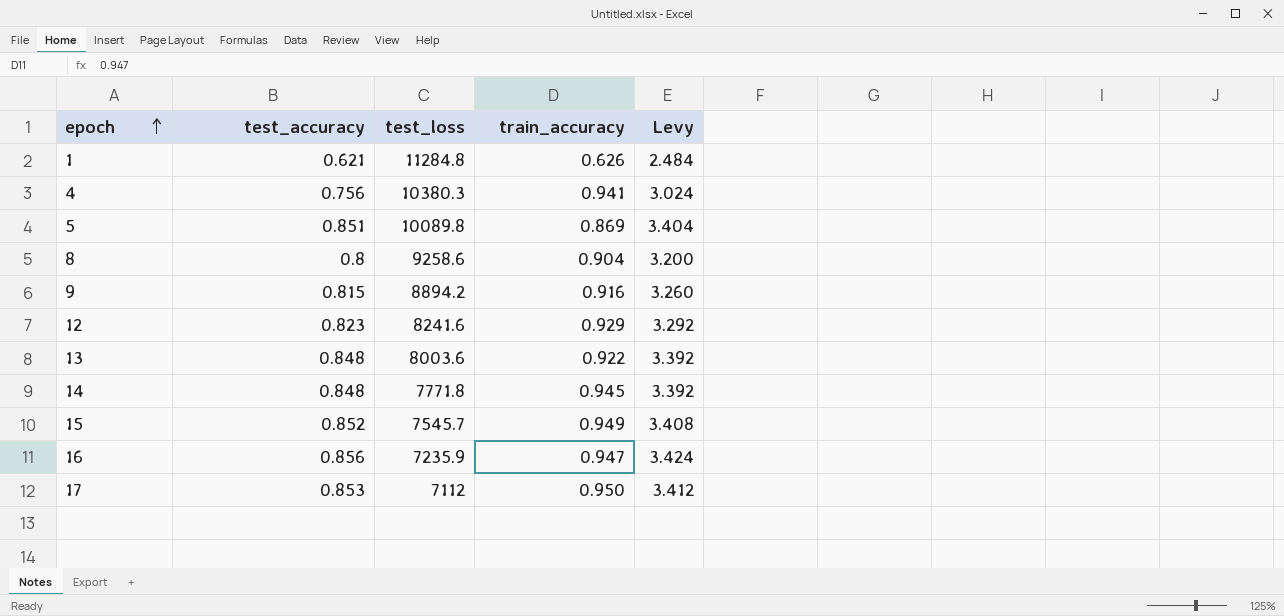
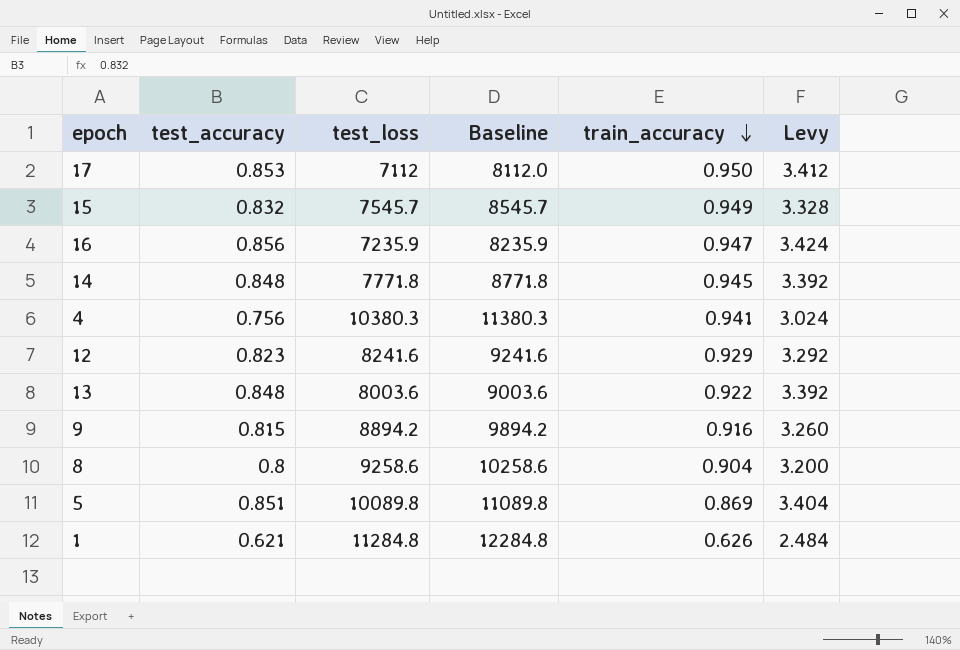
row order: epoch ascending -> train_accuracy descending
column Baseline | formula: none -> [test_loss] + 1000
15 | test_accuracy: 0.852 -> 0.832
15 | Levy: 3.408 -> 3.328

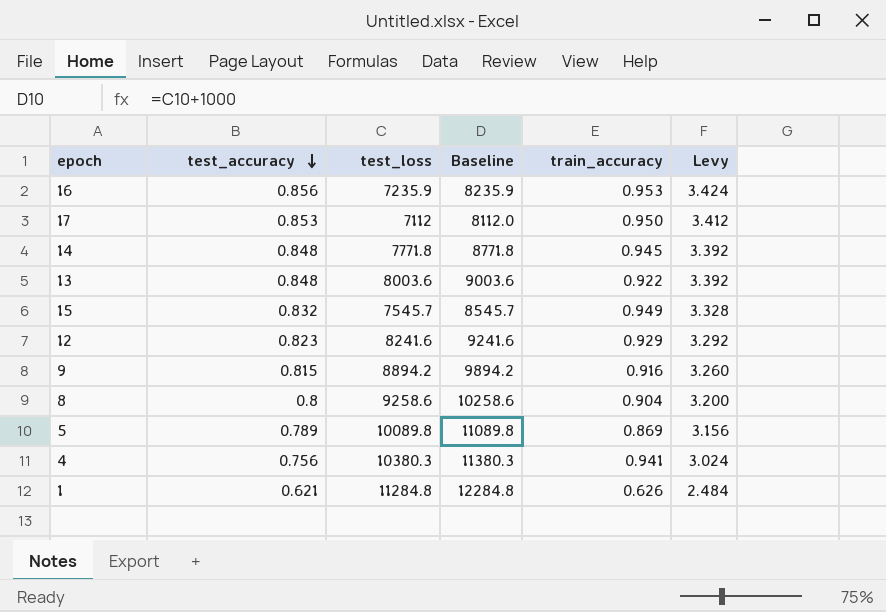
row order: train_accuracy descending -> test_accuracy descending
16 | train_accuracy: 0.947 -> 0.953
5 | test_accuracy: 0.851 -> 0.789
5 | Levy: 3.404 -> 3.156

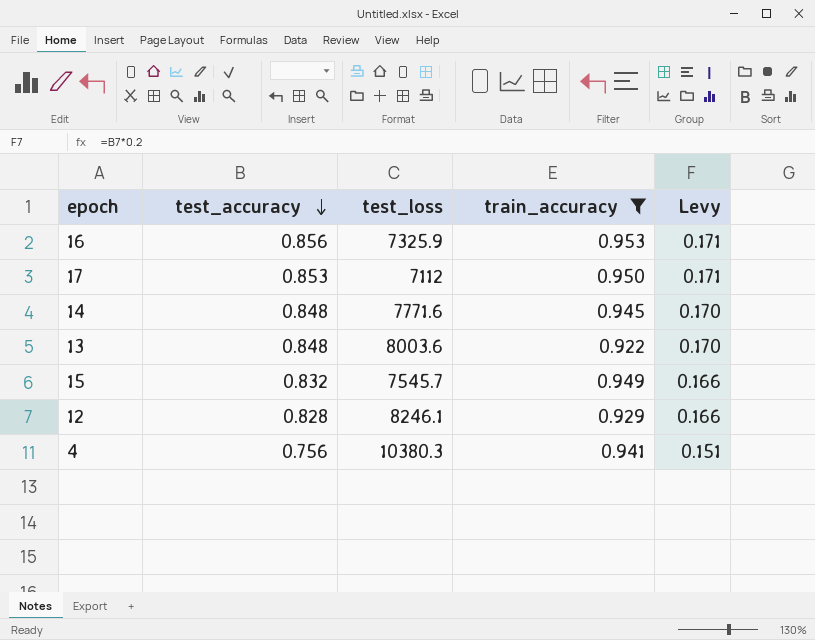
filter: none -> train_accuracy >= 0.922
column Baseline | formula: [test_loss] + 1000 -> none
column Levy | formula: [test_accuracy] * 4 -> [test_accuracy] * 0.2
16 | test_loss: 7235.9 -> 7325.9
14 | test_loss: 7771.8 -> 7771.6
12 | test_accuracy: 0.823 -> 0.828
12 | test_loss: 8241.6 -> 8246.1

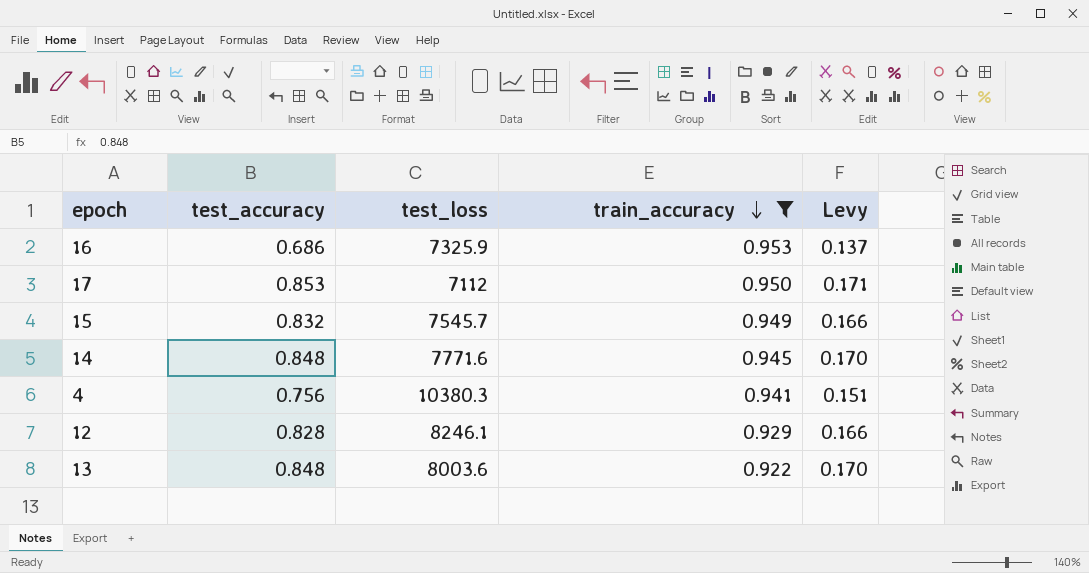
row order: test_accuracy descending -> train_accuracy descending
16 | test_accuracy: 0.856 -> 0.686
16 | Levy: 0.171 -> 0.137

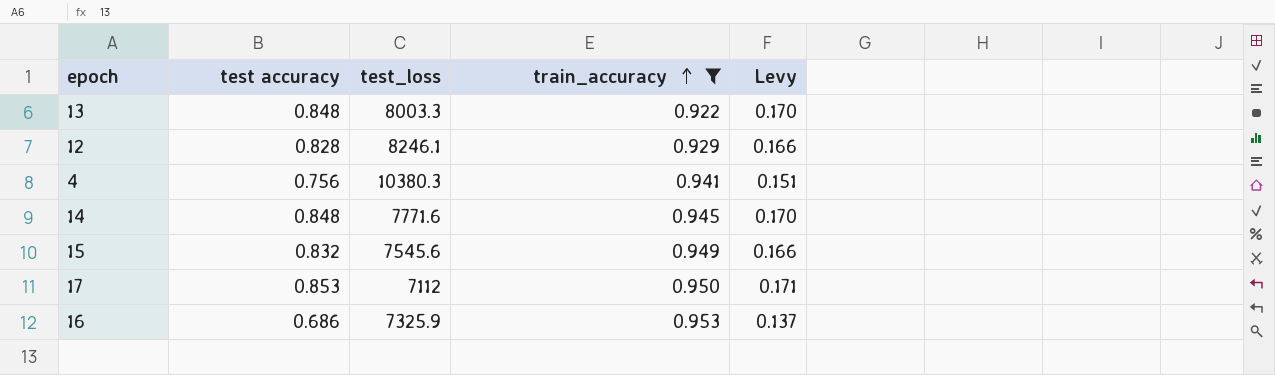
row order: train_accuracy descending -> train_accuracy ascending
column name: test_accuracy -> test accuracy
13 | test_loss: 8003.6 -> 8003.3
15 | test_loss: 7545.7 -> 7545.6

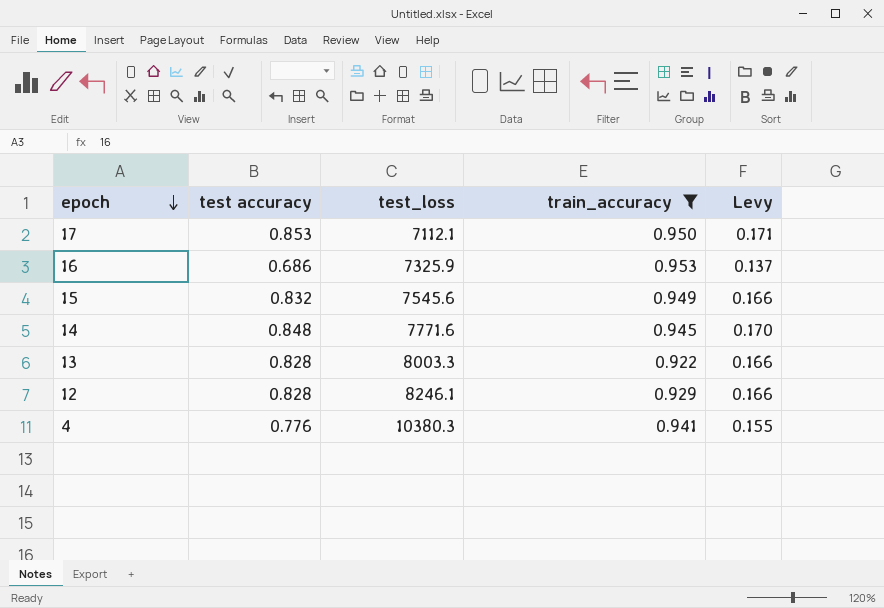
row order: train_accuracy ascending -> epoch descending
17 | test_loss: 7112 -> 7112.1
13 | test accuracy: 0.848 -> 0.828
13 | Levy: 0.170 -> 0.166
4 | test accuracy: 0.756 -> 0.776
4 | Levy: 0.151 -> 0.155

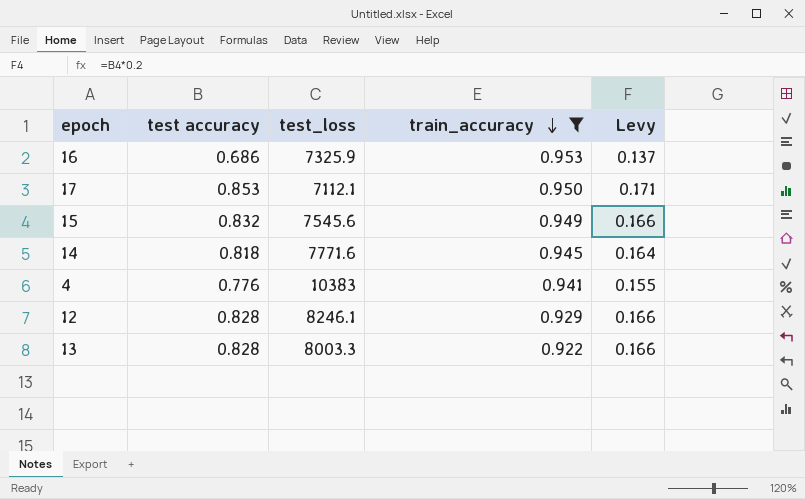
row order: epoch descending -> train_accuracy descending
14 | test accuracy: 0.848 -> 0.818
14 | Levy: 0.170 -> 0.164
4 | test_loss: 10380.3 -> 10383

